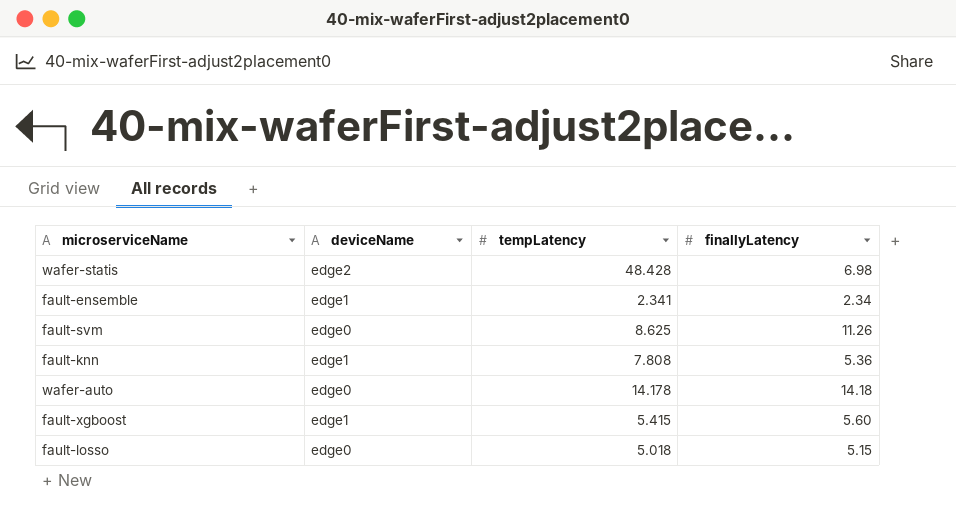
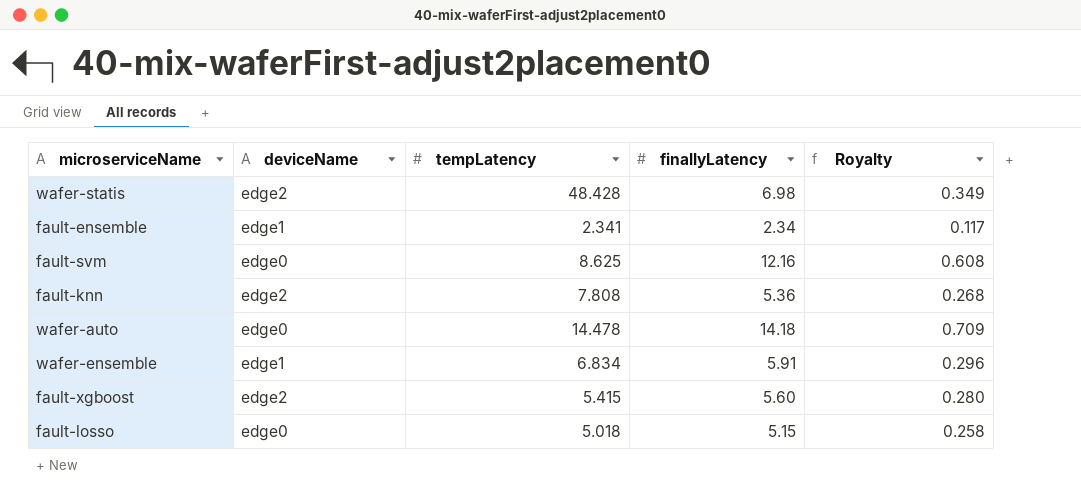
column Royalty | formula: none -> [finallyLatency] * 0.05
fault-svm | finallyLatency: 11.26 -> 12.16
fault-knn | deviceName: edge1 -> edge2
wafer-auto | tempLatency: 14.178 -> 14.478
row wafer-ensemble: none -> edge1 | 6.834 | 5.91 | 0.296
fault-xgboost | deviceName: edge1 -> edge2

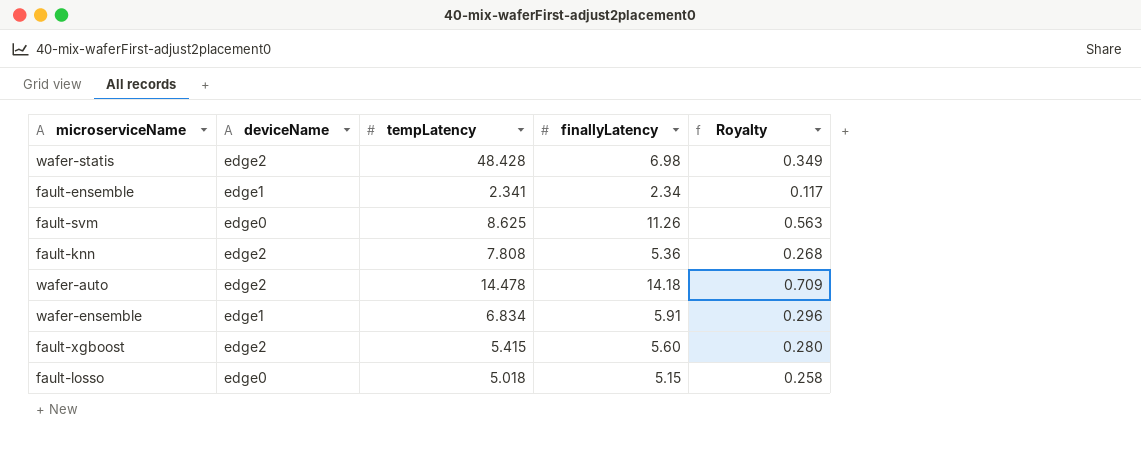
fault-svm | finallyLatency: 12.16 -> 11.26
fault-svm | Royalty: 0.608 -> 0.563
wafer-auto | deviceName: edge0 -> edge2

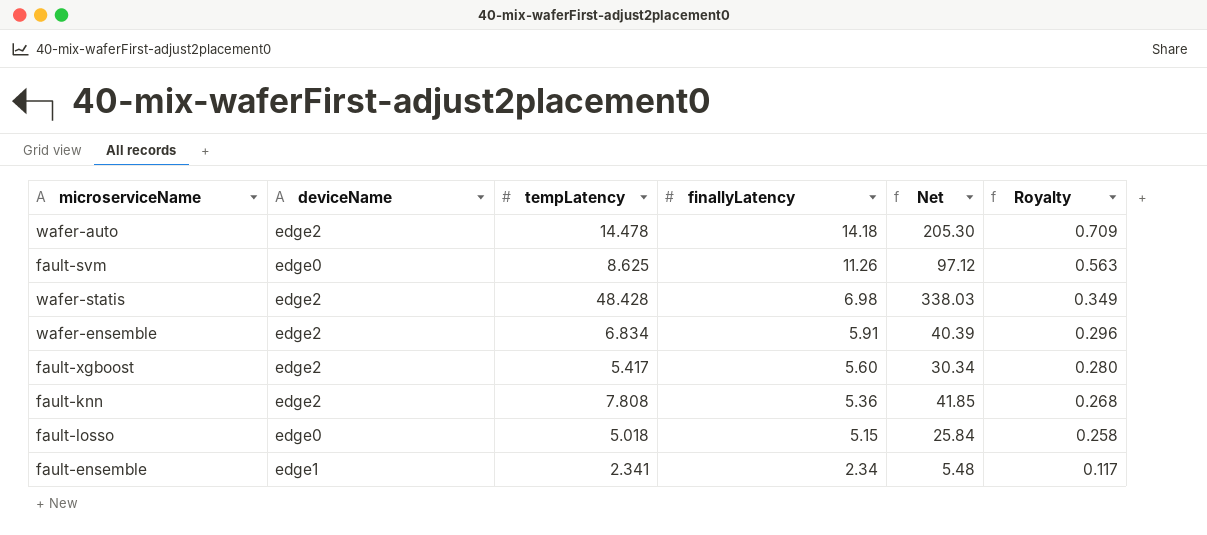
row order: none -> finallyLatency descending
column Net | formula: none -> [tempLatency] * [finallyLatency]
wafer-ensemble | deviceName: edge1 -> edge2
fault-xgboost | tempLatency: 5.415 -> 5.417

